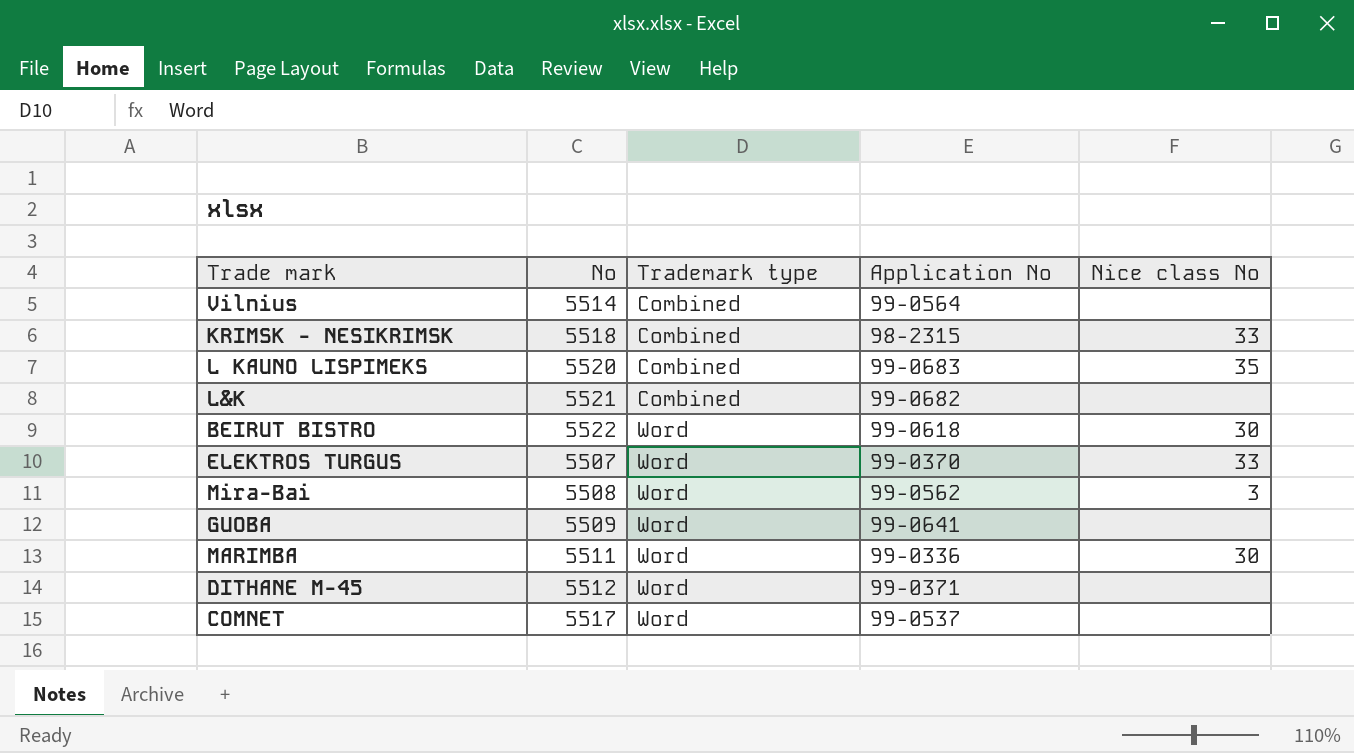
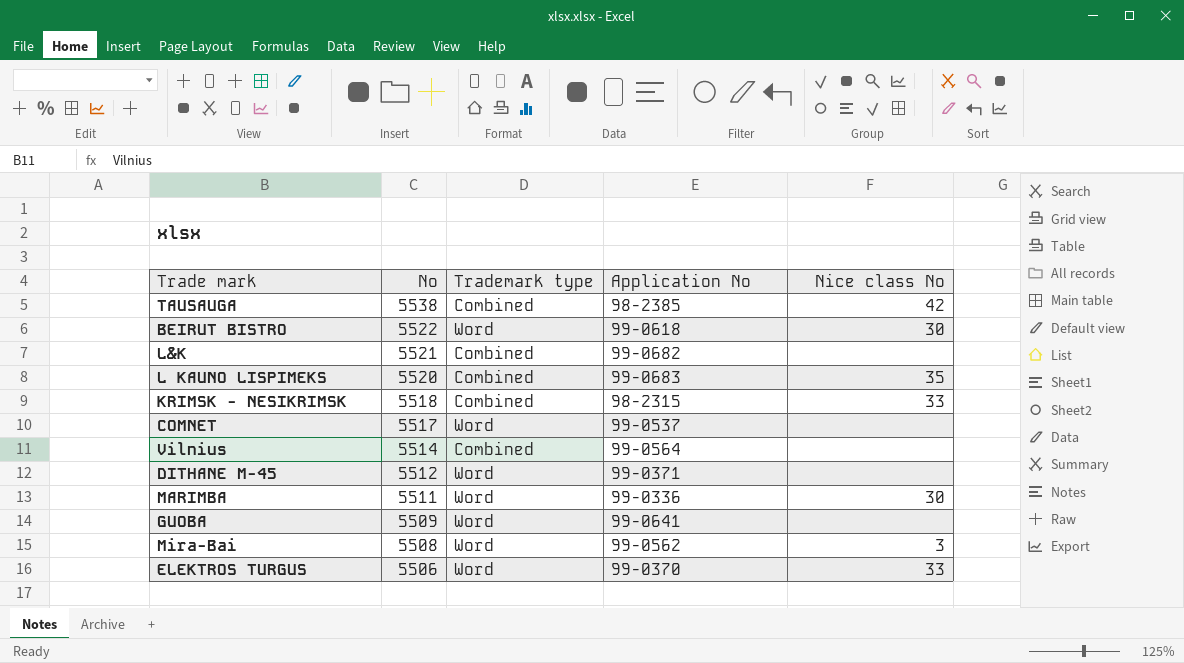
row order: Trademark type ascending -> No descending
row TAUSAUGA: none -> 5538 | Combined | 98-2385 | 42
ELEKTROS TURGUS | No: 5507 -> 5506

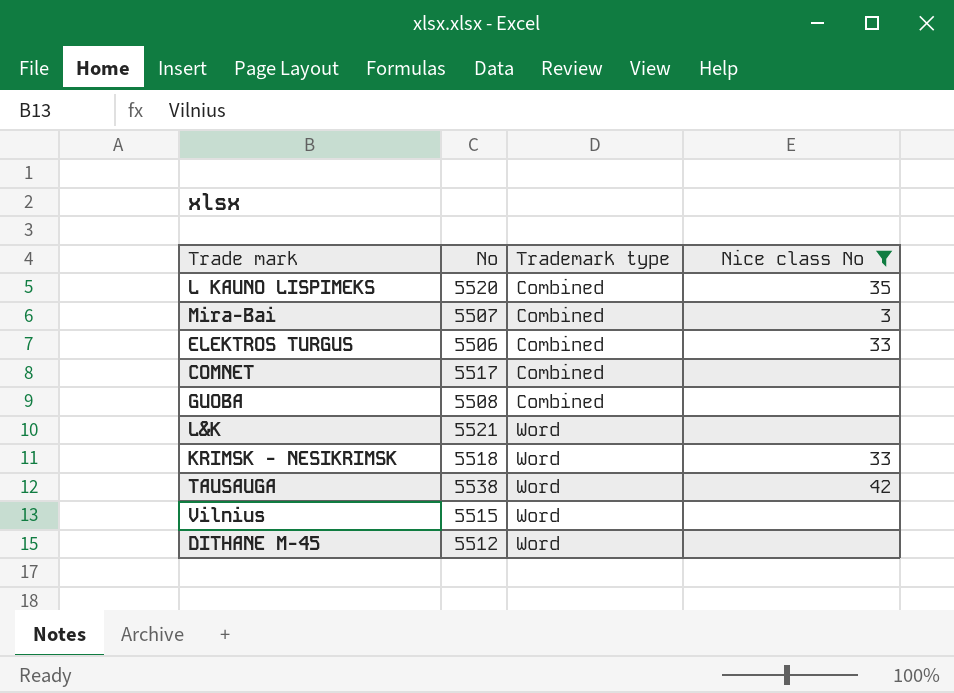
filter: none -> Nice class No != 30
row order: No descending -> Trademark type ascending
column Application No | position: 4 -> none
Mira-Bai | No: 5508 -> 5507
Mira-Bai | Trademark type: Word -> Combined
ELEKTROS TURGUS | Trademark type: Word -> Combined
COMNET | Trademark type: Word -> Combined
GUOBA | No: 5509 -> 5508
GUOBA | Trademark type: Word -> Combined
L&K | Trademark type: Combined -> Word
KRIMSK - NESIKRIMSK | Trademark type: Combined -> Word
TAUSAUGA | Trademark type: Combined -> Word
Vilnius | No: 5514 -> 5515
Vilnius | Trademark type: Combined -> Word

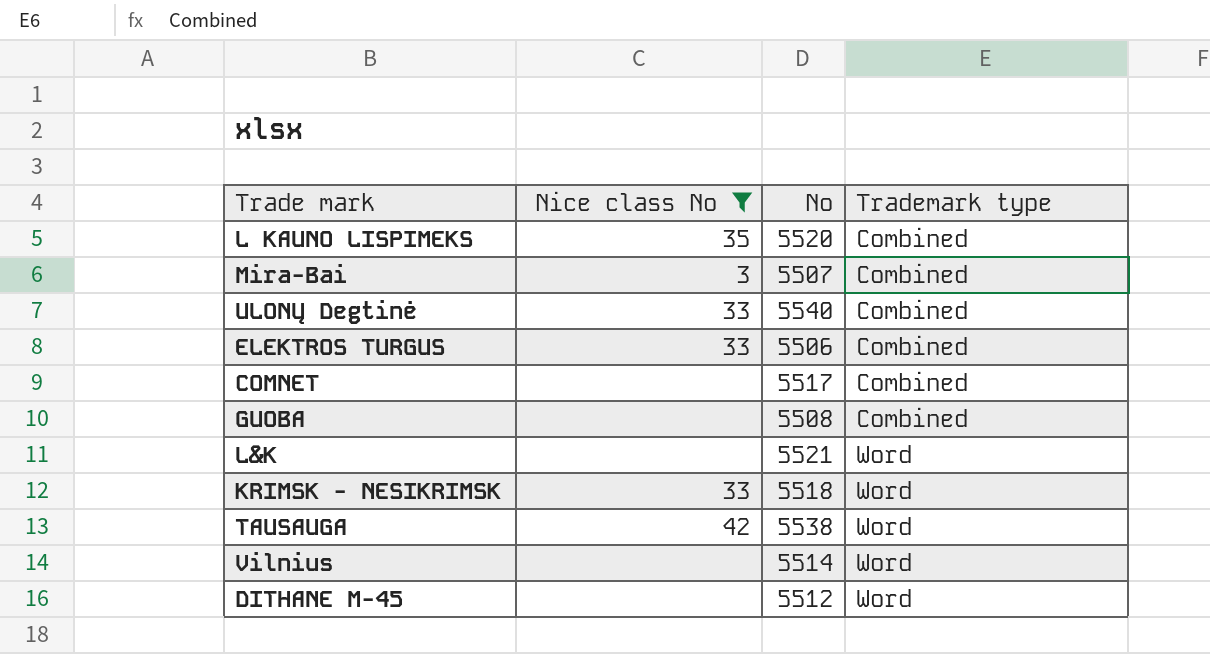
column Nice class No | position: 4 -> 2
row ULONŲ Degtinė: none -> 33 | 5540 | Combined
Vilnius | No: 5515 -> 5514

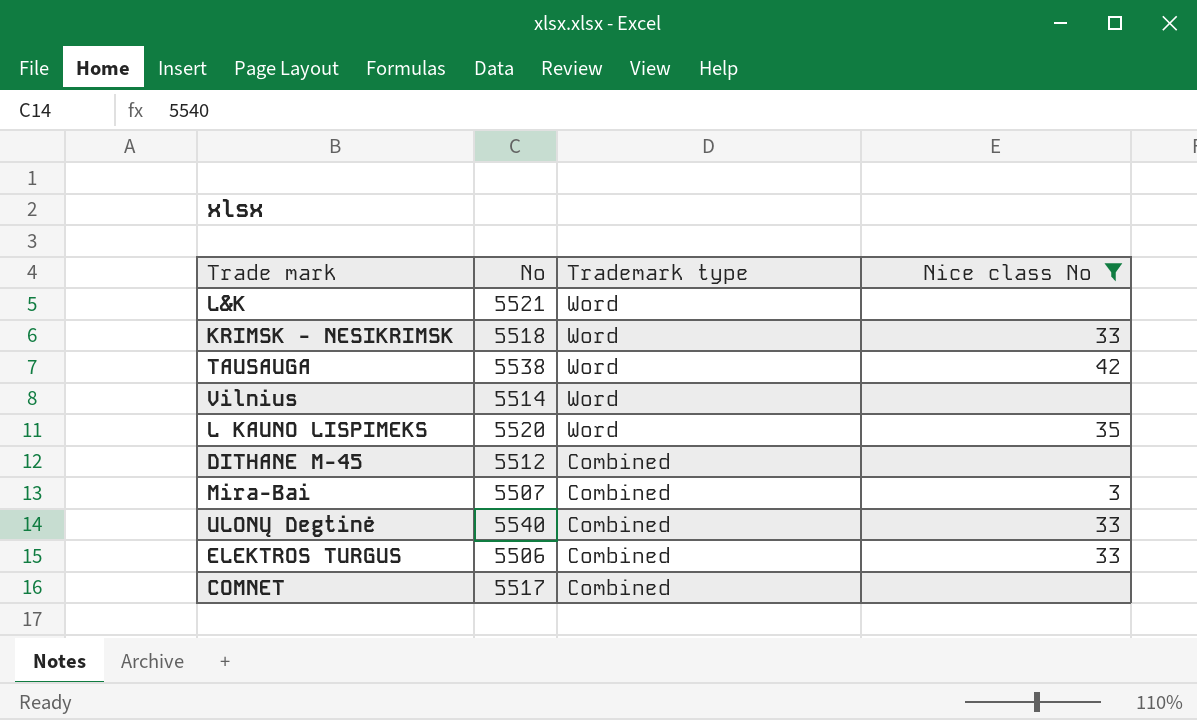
row order: Trademark type ascending -> Trademark type descending
column Nice class No | position: 2 -> 4
row GUOBA: none | 5508 | Combined -> none
L KAUNO LISPIMEKS | Trademark type: Combined -> Word
DITHANE M-45 | Trademark type: Word -> Combined

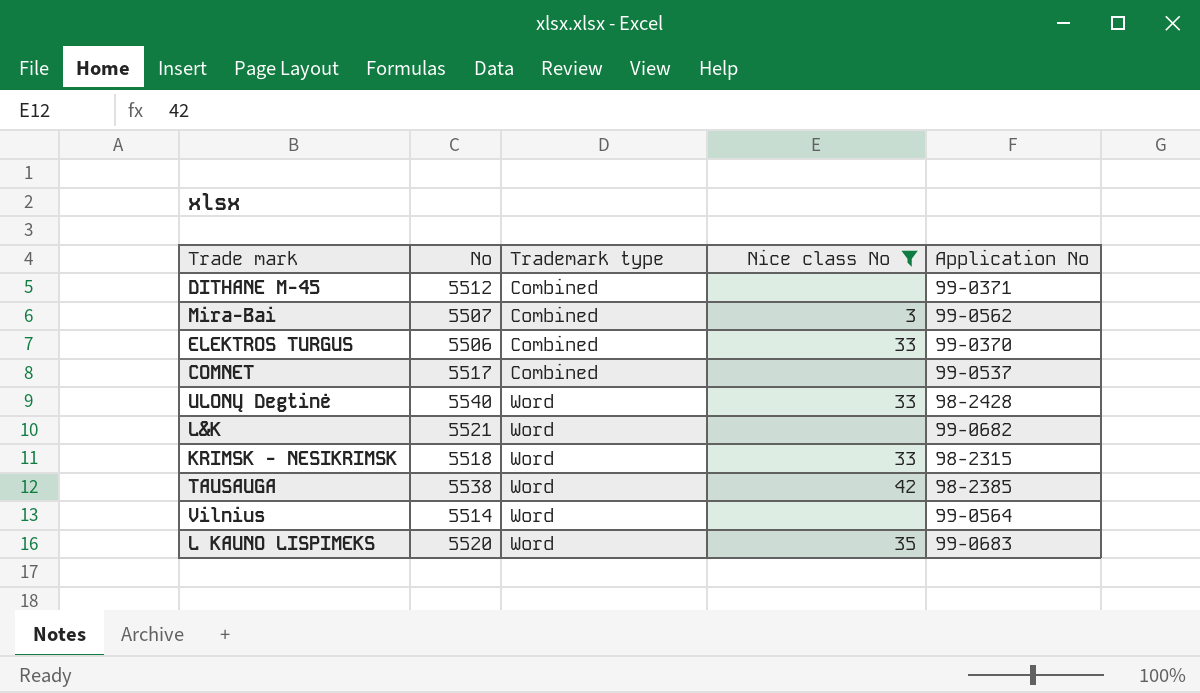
row order: Trademark type descending -> Trademark type ascending
column Application No | position: none -> 5
ULONŲ Degtinė | Trademark type: Combined -> Word

